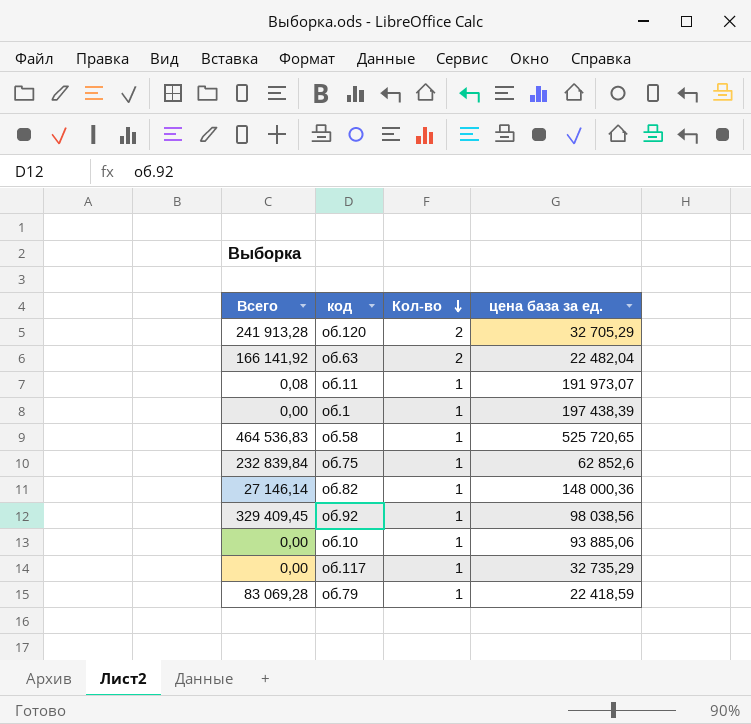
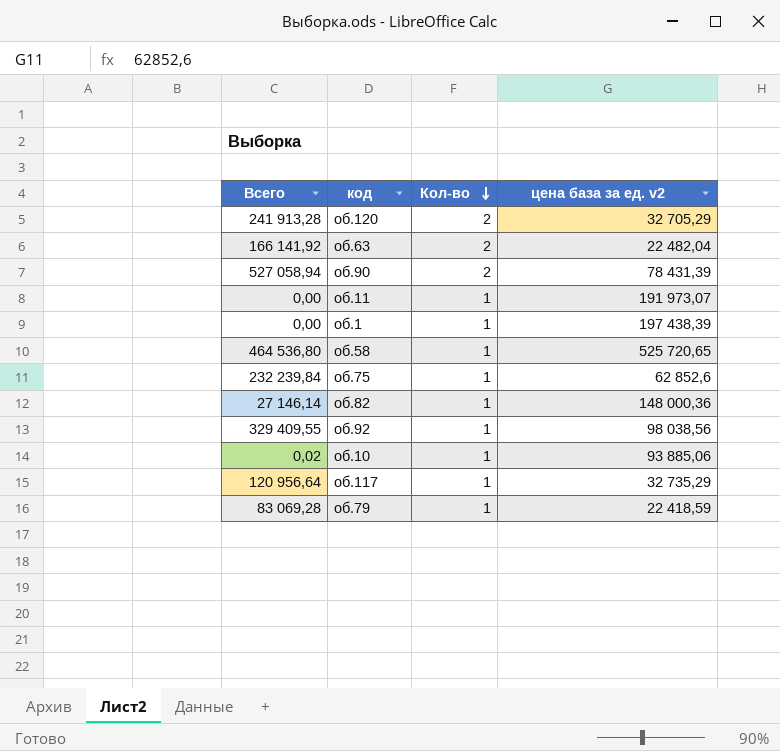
column name: цена база за ед. -> цена база за ед. v2
row об.90: none -> 527 058,94 | 2 | 78 431,39
об.11 | Всего: 0,08 -> 0,00
об.58 | Всего: 464 536,83 -> 464 536,80
об.75 | Всего: 232 839,84 -> 232 239,84
об.92 | Всего: 329 409,45 -> 329 409,55
об.10 | Всего: 0,00 -> 0,02
об.117 | Всего: 0,00 -> 120 956,64

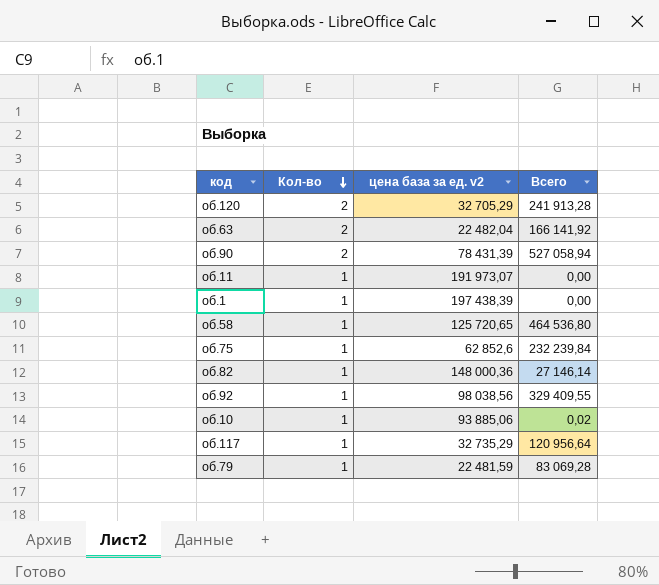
column Всего | position: 1 -> 4
об.58 | цена база за ед. v2: 525 720,65 -> 125 720,65
об.79 | цена база за ед. v2: 22 418,59 -> 22 481,59

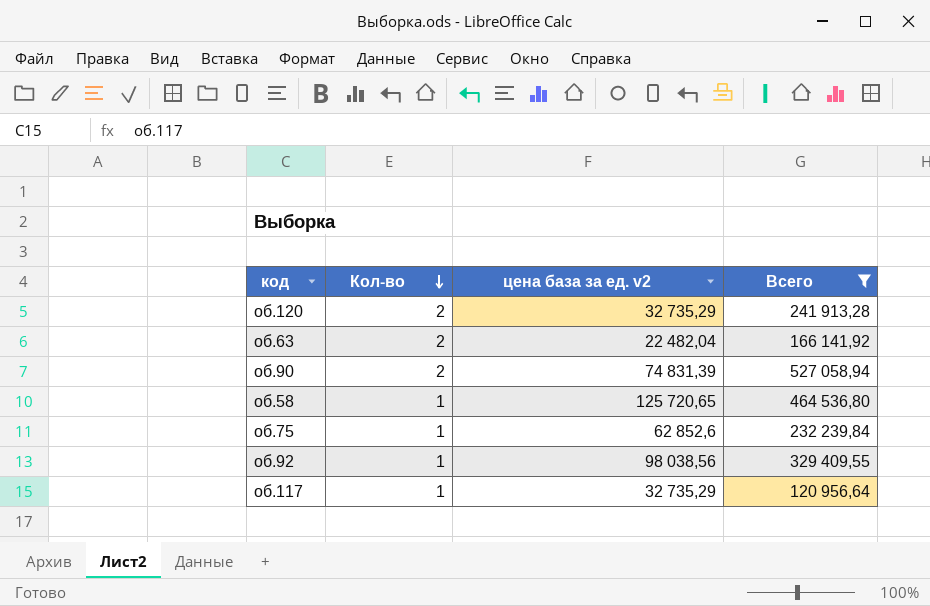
filter: none -> Всего >= 120 956,64
об.120 | цена база за ед. v2: 32 705,29 -> 32 735,29
об.90 | цена база за ед. v2: 78 431,39 -> 74 831,39

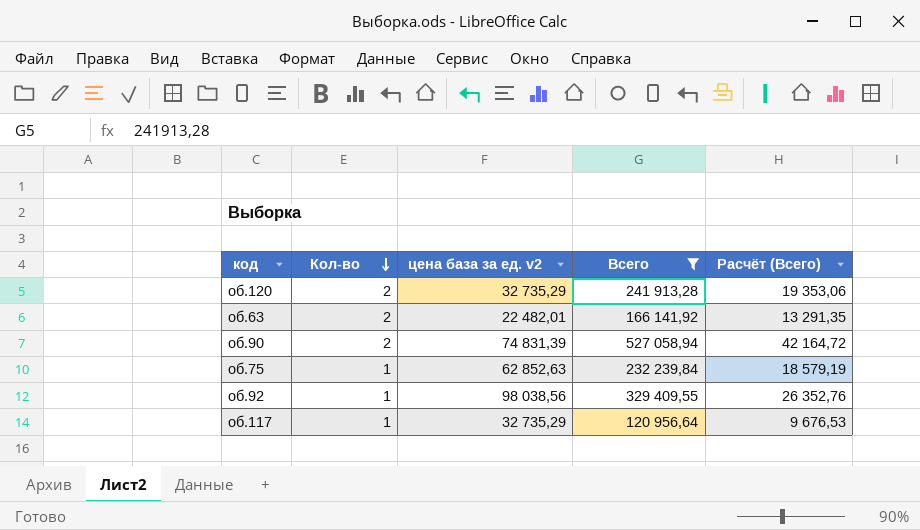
column Расчёт (Всего) | formula: none -> [Всего] * 0,08
row об.58: 1 | 125 720,65 | 464 536,80 -> none
об.63 | цена база за ед. v2: 22 482,04 -> 22 482,01
об.75 | цена база за ед. v2: 62 852,6 -> 62 852,63

